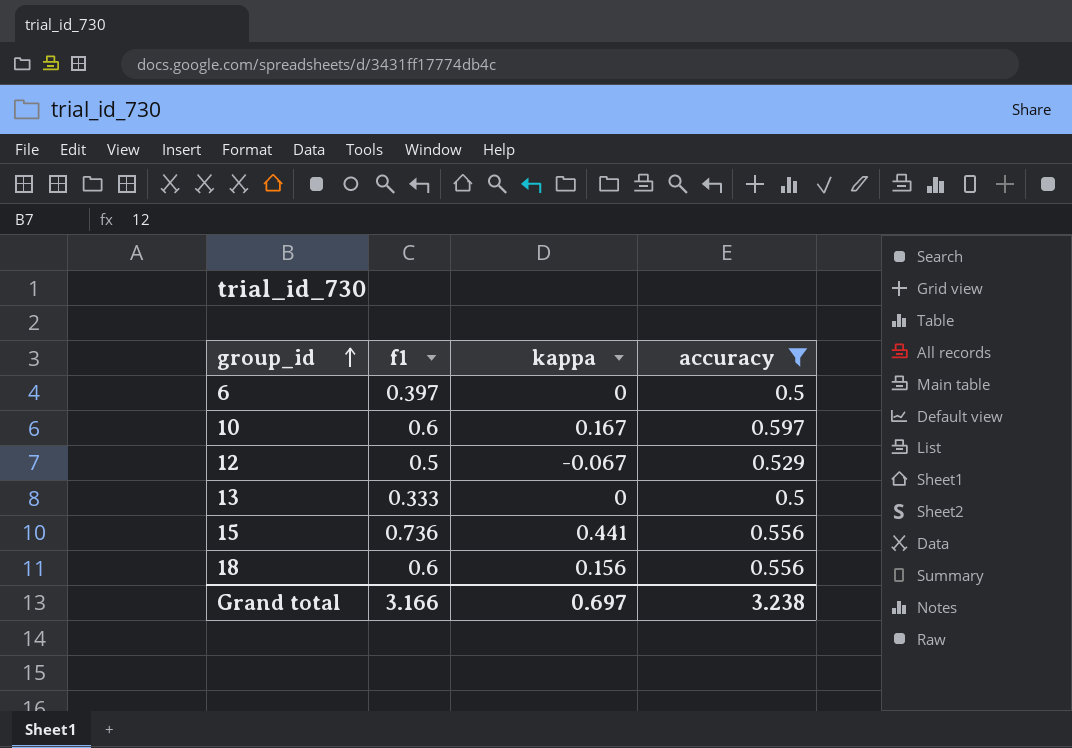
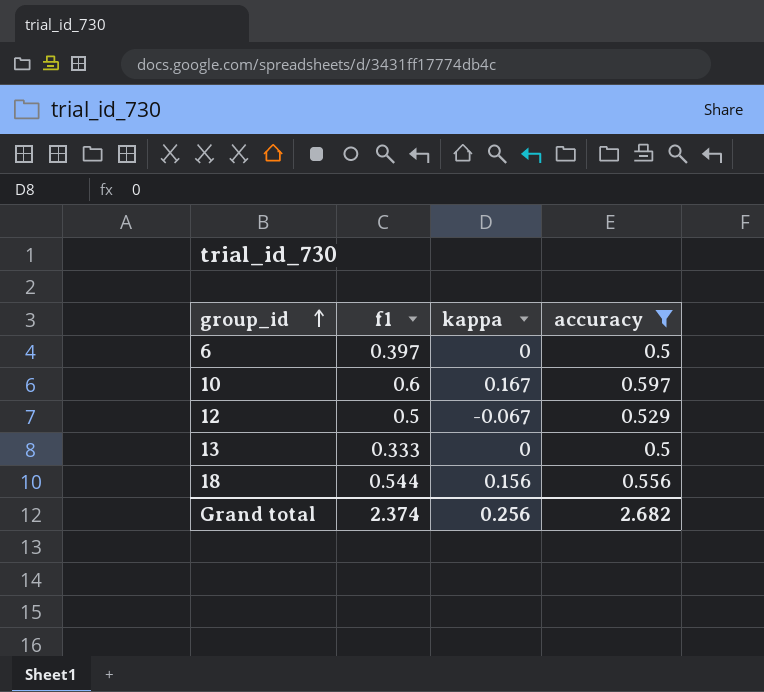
row 15: 0.736 | 0.441 | 0.556 -> none
18 | f1: 0.6 -> 0.544
Grand total | f1: 3.166 -> 2.374
Grand total | kappa: 0.697 -> 0.256
Grand total | accuracy: 3.238 -> 2.682

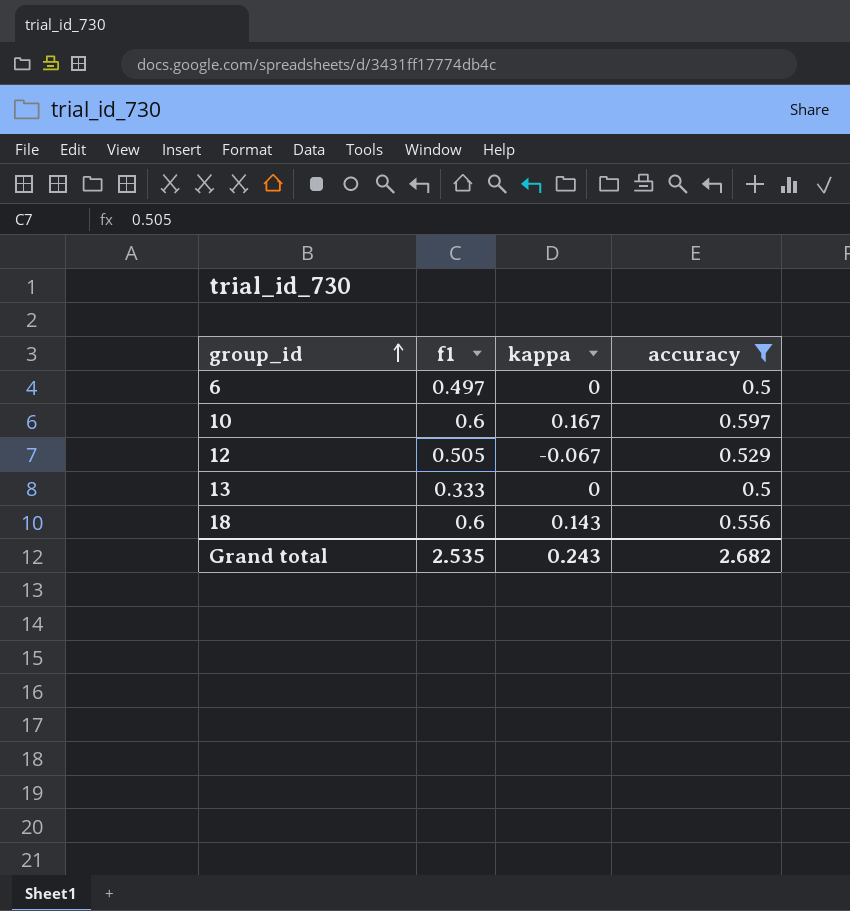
6 | f1: 0.397 -> 0.497
12 | f1: 0.5 -> 0.505
18 | f1: 0.544 -> 0.6
18 | kappa: 0.156 -> 0.143
Grand total | f1: 2.374 -> 2.535
Grand total | kappa: 0.256 -> 0.243

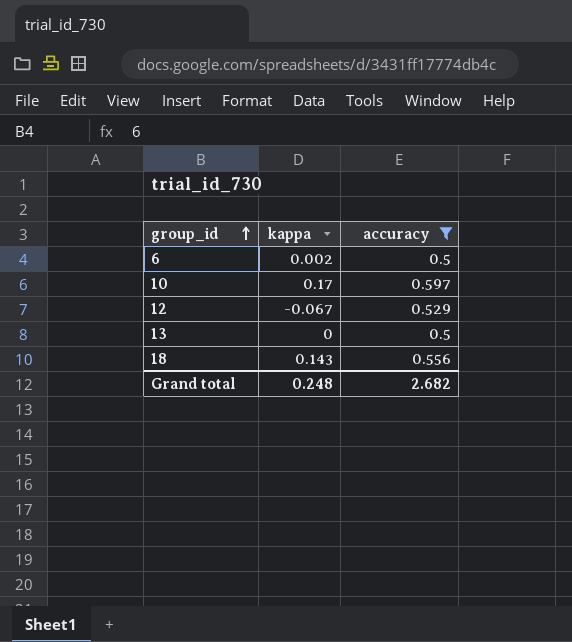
column f1 | position: 2 -> none
6 | kappa: 0 -> 0.002
10 | kappa: 0.167 -> 0.17
Grand total | kappa: 0.243 -> 0.248

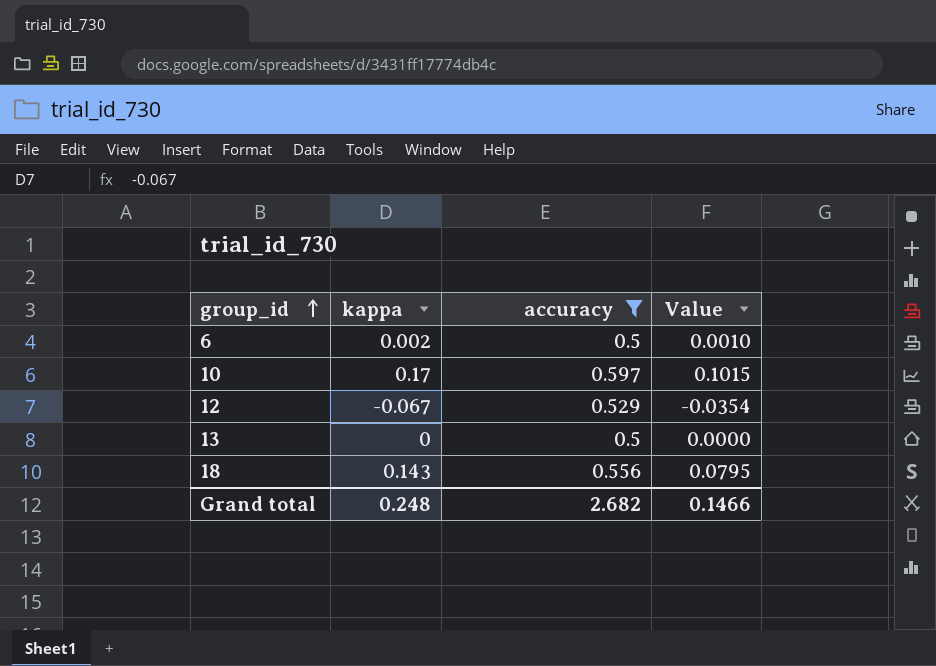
column Value | formula: none -> [kappa] * [accuracy]

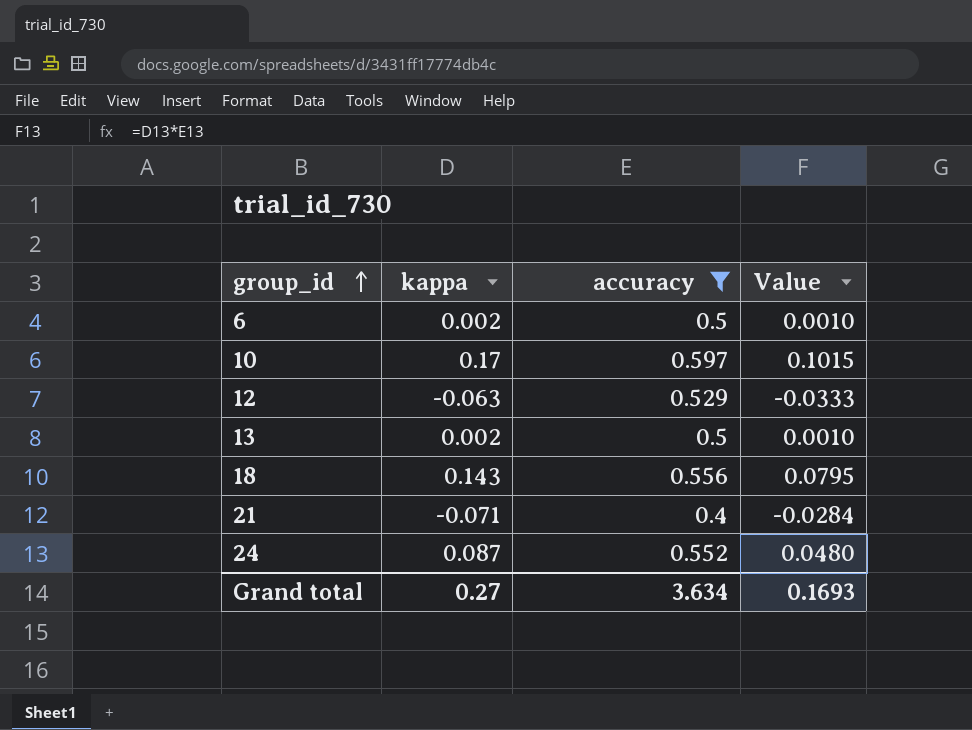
12 | kappa: -0.067 -> -0.063
12 | Value: -0.0354 -> -0.0333
13 | kappa: 0 -> 0.002
13 | Value: 0.0000 -> 0.0010
row 21: none -> -0.071 | 0.4 | -0.0284
row 24: none -> 0.087 | 0.552 | 0.0480
Grand total | kappa: 0.248 -> 0.27
Grand total | accuracy: 2.682 -> 3.634
Grand total | Value: 0.1466 -> 0.1693

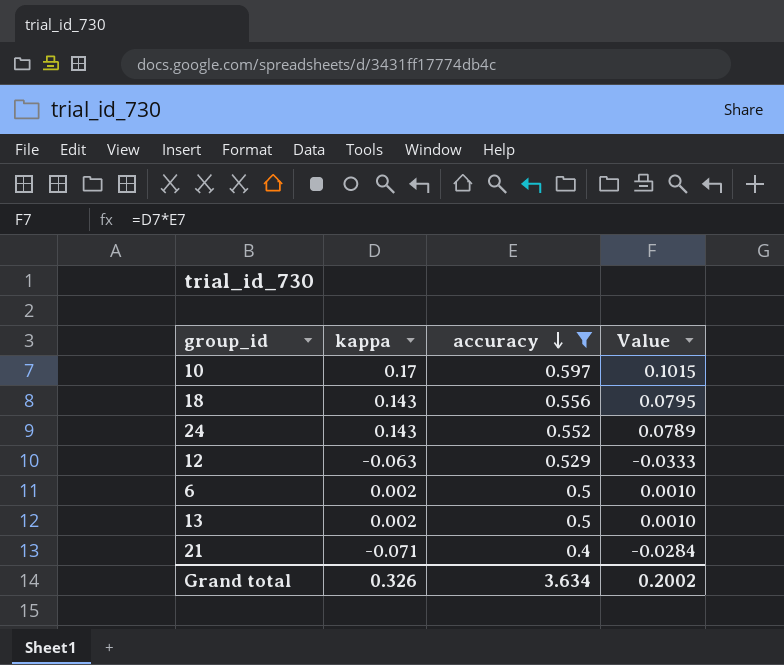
row order: group_id ascending -> accuracy descending
24 | kappa: 0.087 -> 0.143
24 | Value: 0.0480 -> 0.0789
Grand total | kappa: 0.27 -> 0.326
Grand total | Value: 0.1693 -> 0.2002

